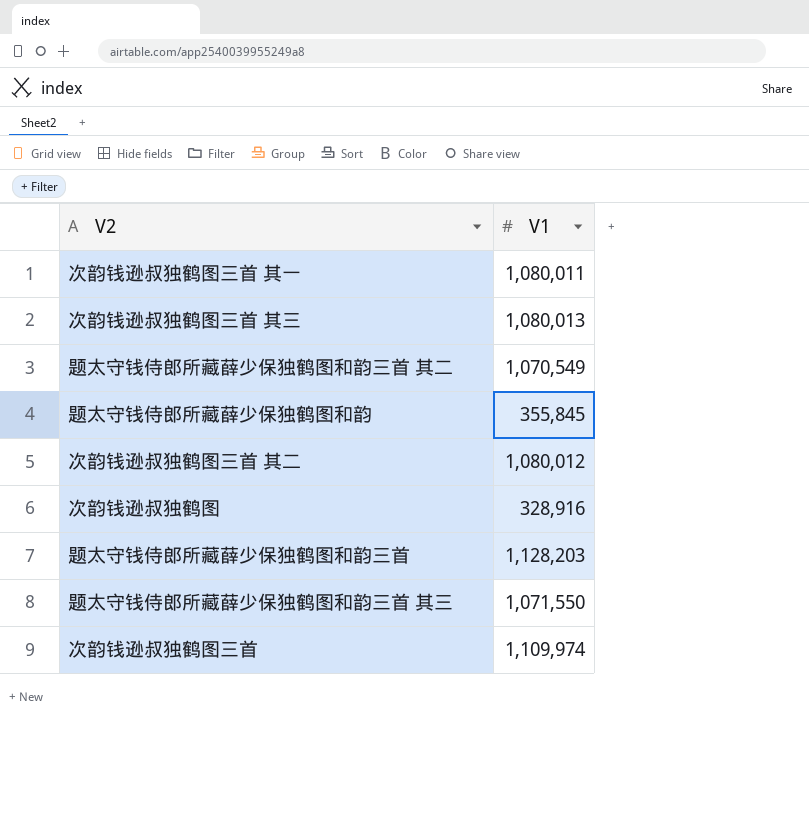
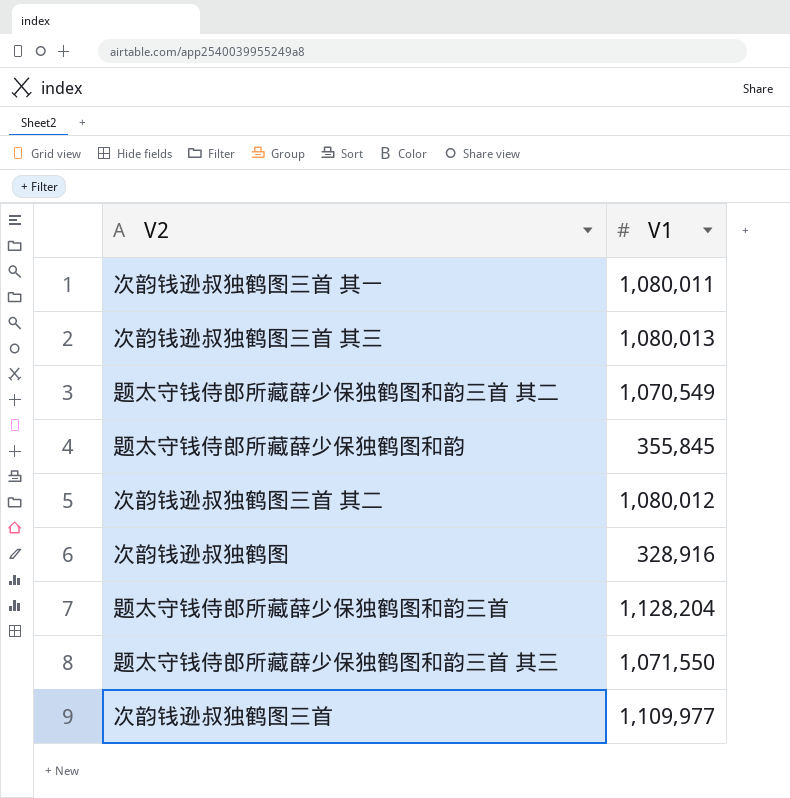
题太守钱侍郎所藏薛少保独鹤图和韵三首 | V1: 1,128,203 -> 1,128,204
次韵钱逊叔独鹤图三首 | V1: 1,109,974 -> 1,109,977

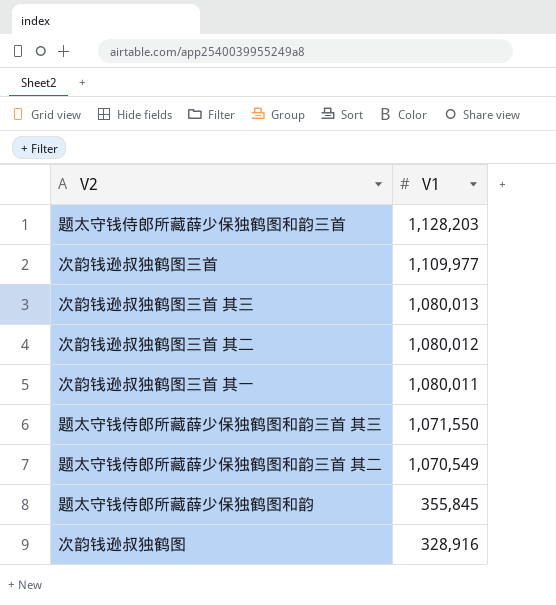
row order: none -> V1 descending
题太守钱侍郎所藏薛少保独鹤图和韵三首 | V1: 1,128,204 -> 1,128,203

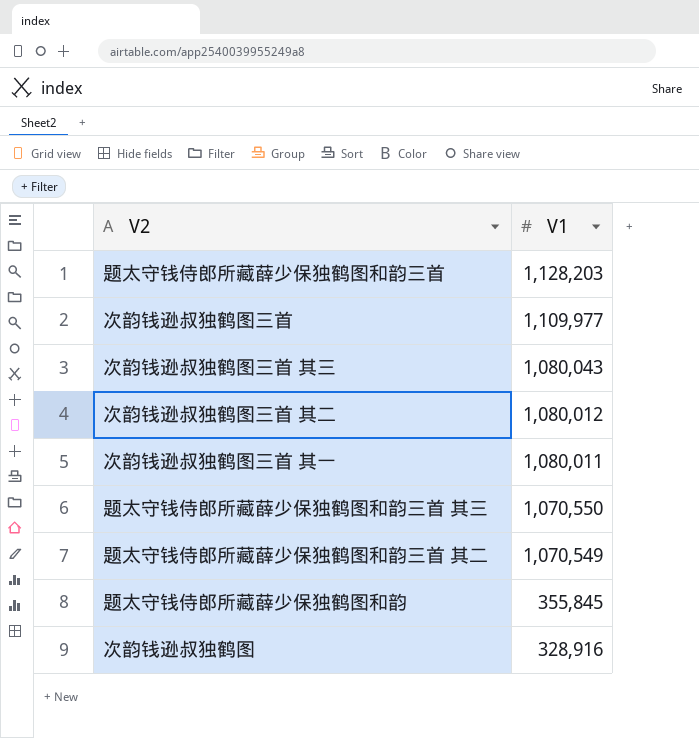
次韵钱逊叔独鹤图三首 其三 | V1: 1,080,013 -> 1,080,043
题太守钱侍郎所藏薛少保独鹤图和韵三首 其三 | V1: 1,071,550 -> 1,070,550

